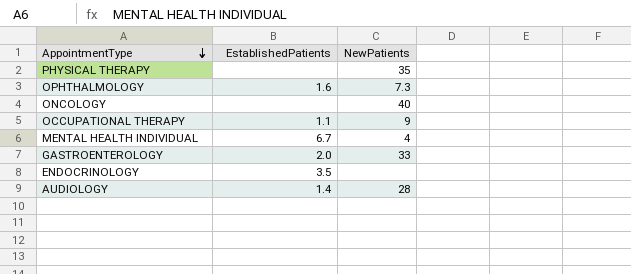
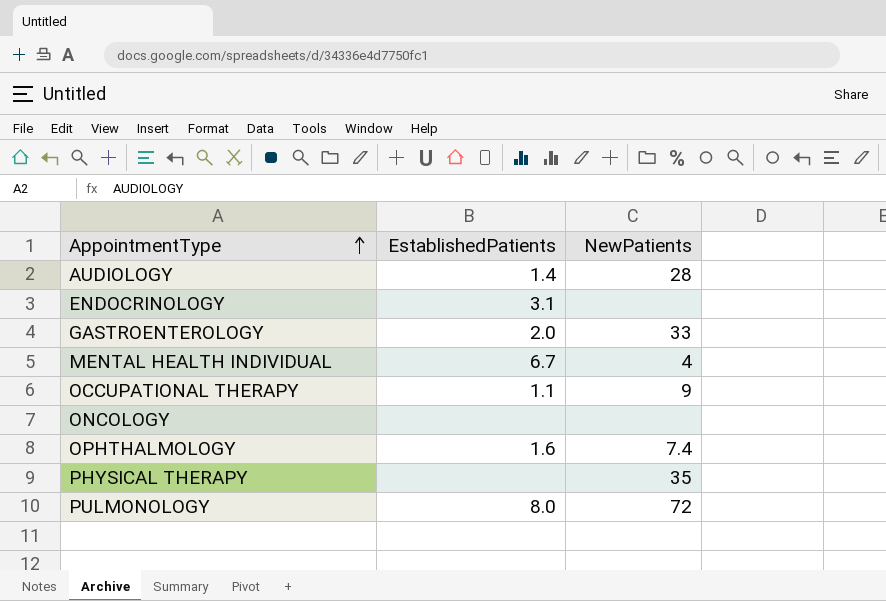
row order: AppointmentType descending -> AppointmentType ascending
ENDOCRINOLOGY | EstablishedPatients: 3.5 -> 3.1
ONCOLOGY | NewPatients: 40 -> none
OPHTHALMOLOGY | NewPatients: 7.3 -> 7.4
row PULMONOLOGY: none -> 8.0 | 72

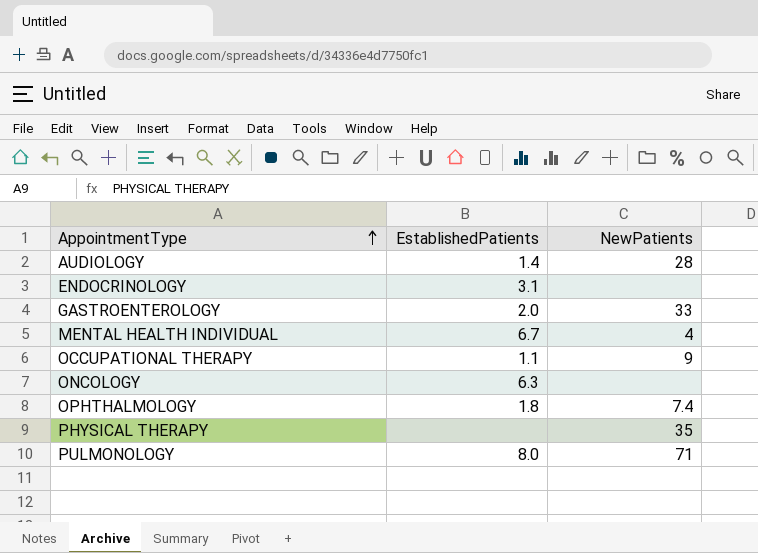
ONCOLOGY | EstablishedPatients: none -> 6.3
OPHTHALMOLOGY | EstablishedPatients: 1.6 -> 1.8
PULMONOLOGY | NewPatients: 72 -> 71

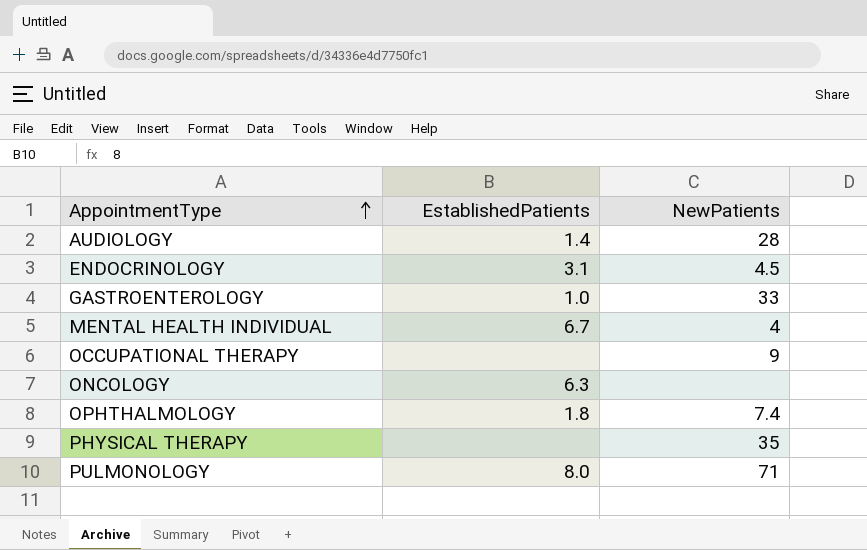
ENDOCRINOLOGY | NewPatients: none -> 4.5
GASTROENTEROLOGY | EstablishedPatients: 2.0 -> 1.0
OCCUPATIONAL THERAPY | EstablishedPatients: 1.1 -> none

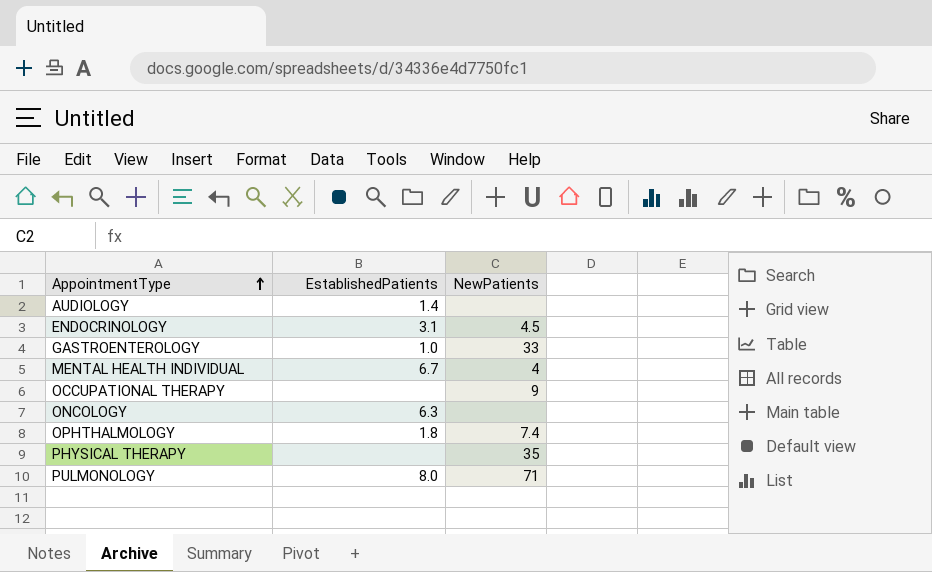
AUDIOLOGY | NewPatients: 28 -> none

